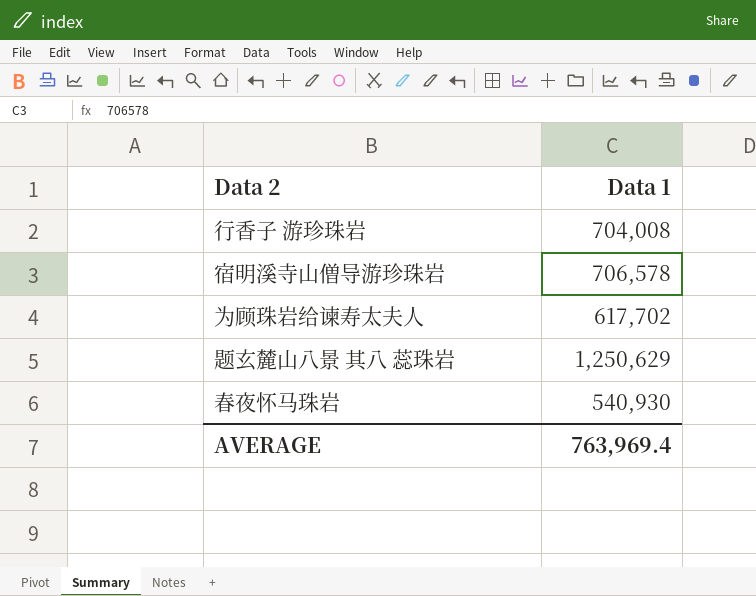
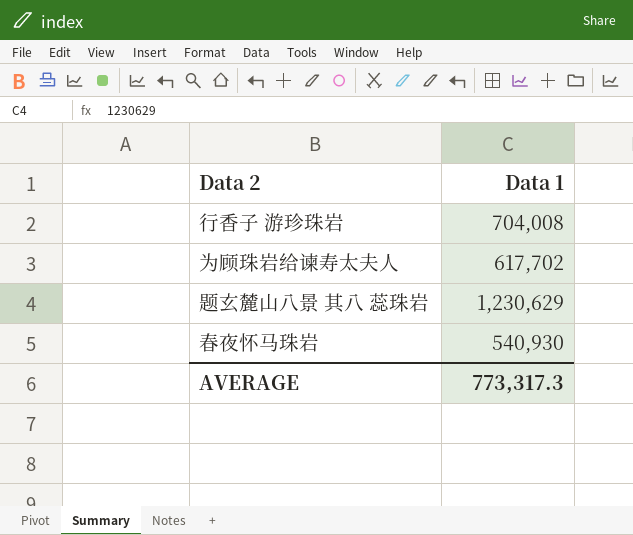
row 宿明溪寺山僧导游珍珠岩: 706,578 -> none
题玄麓山八景 其八 蕊珠岩 | Data 1: 1,250,629 -> 1,230,629
AVERAGE | Data 1: 763,969.4 -> 773,317.3

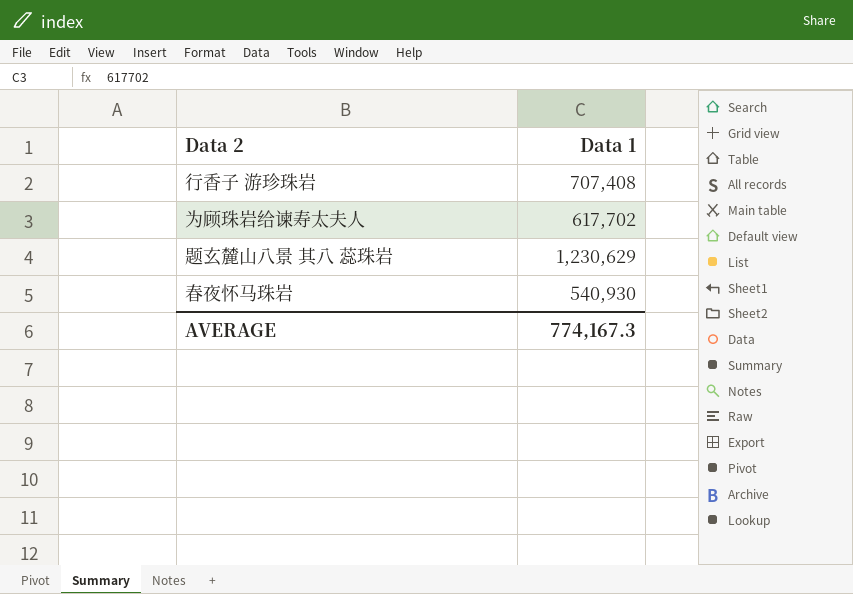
行香子 游珍珠岩 | Data 1: 704,008 -> 707,408
AVERAGE | Data 1: 773,317.3 -> 774,167.3

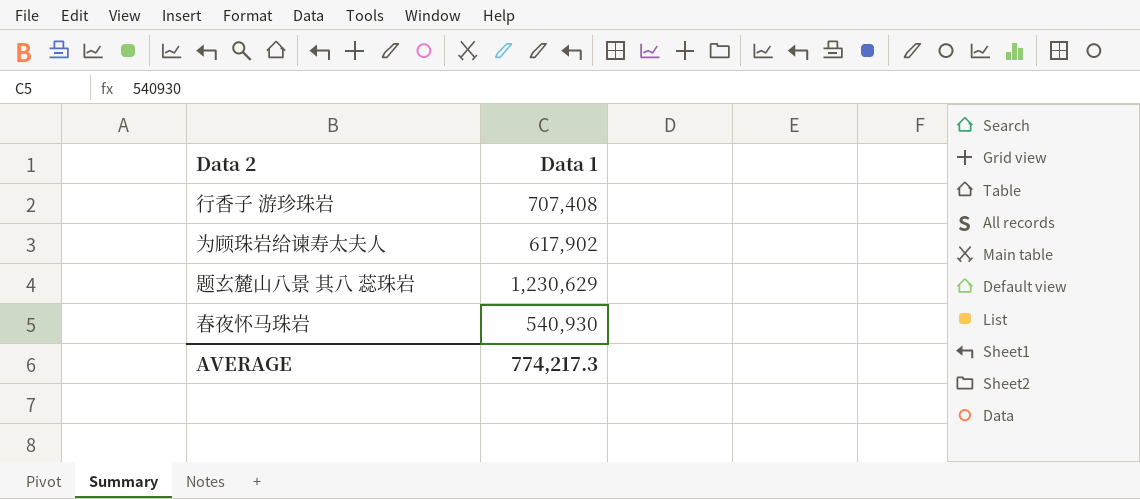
为顾珠岩给谏寿太夫人 | Data 1: 617,702 -> 617,902
AVERAGE | Data 1: 774,167.3 -> 774,217.3

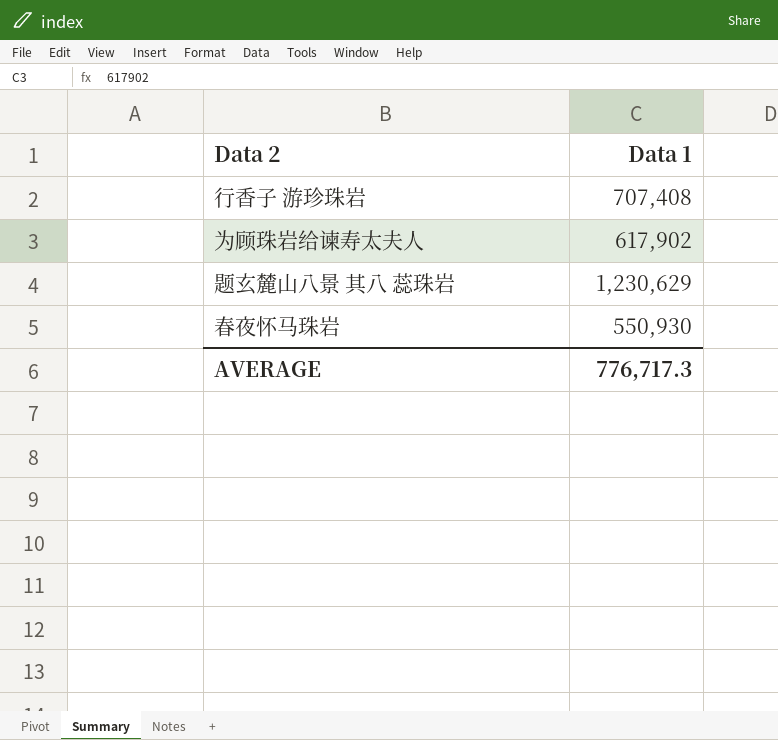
春夜怀马珠岩 | Data 1: 540,930 -> 550,930
AVERAGE | Data 1: 774,217.3 -> 776,717.3

